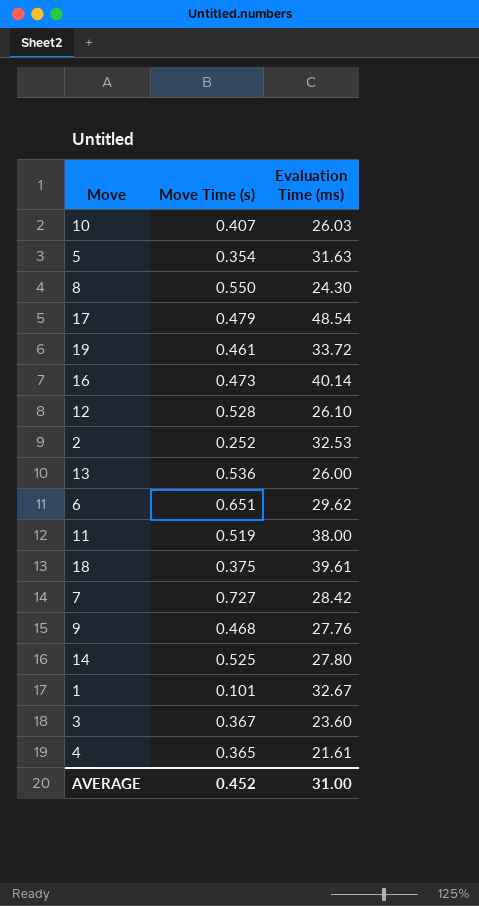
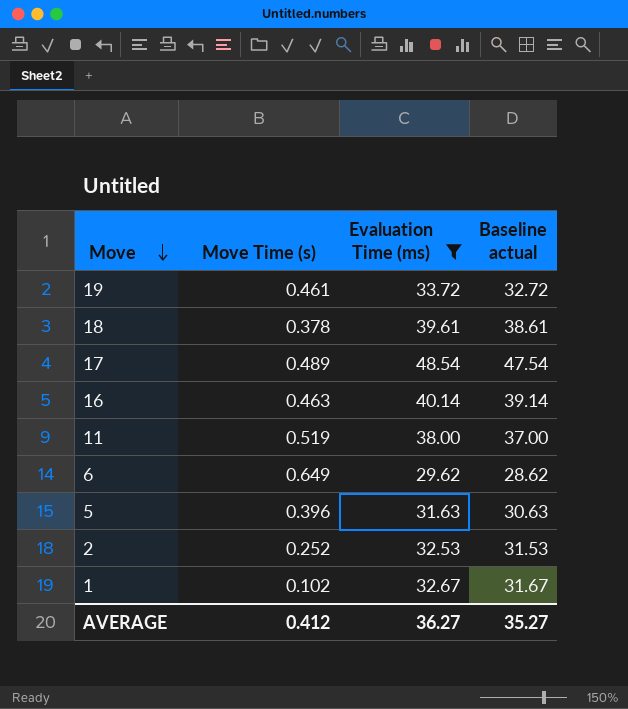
filter: none -> Evaluation Time (ms) >= 29.62
row order: none -> Move descending
column Baseline actual | formula: none -> [Evaluation Time (ms)] - 1
18 | Move Time (s): 0.375 -> 0.378
17 | Move Time (s): 0.479 -> 0.489
16 | Move Time (s): 0.473 -> 0.463
6 | Move Time (s): 0.651 -> 0.649
5 | Move Time (s): 0.354 -> 0.396
1 | Move Time (s): 0.101 -> 0.102
AVERAGE | Move Time (s): 0.452 -> 0.412
AVERAGE | Evaluation Time (ms): 31.00 -> 36.27

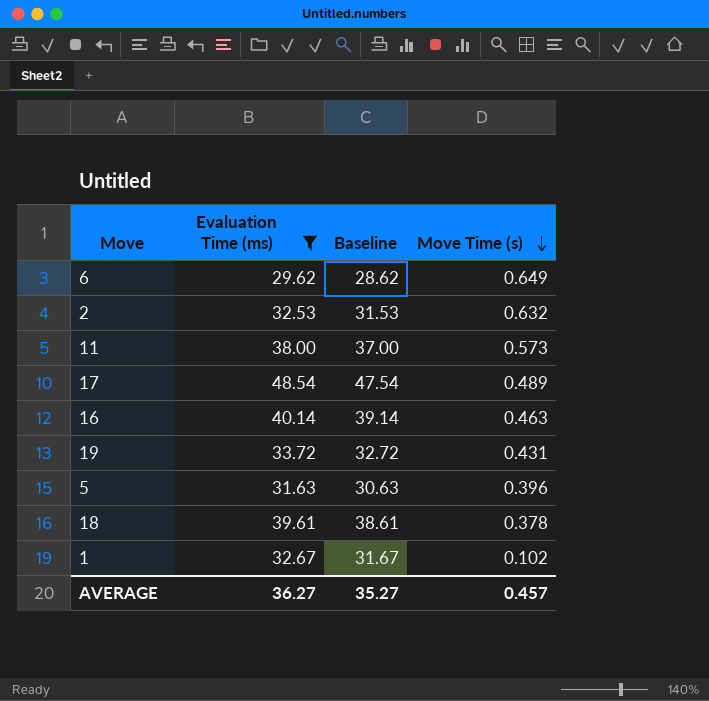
row order: Move descending -> Move Time (s) descending
column name: Baseline actual -> Baseline
column Move Time (s) | position: 2 -> 4
2 | Move Time (s): 0.252 -> 0.632
11 | Move Time (s): 0.519 -> 0.573
19 | Move Time (s): 0.461 -> 0.431
AVERAGE | Move Time (s): 0.412 -> 0.457

